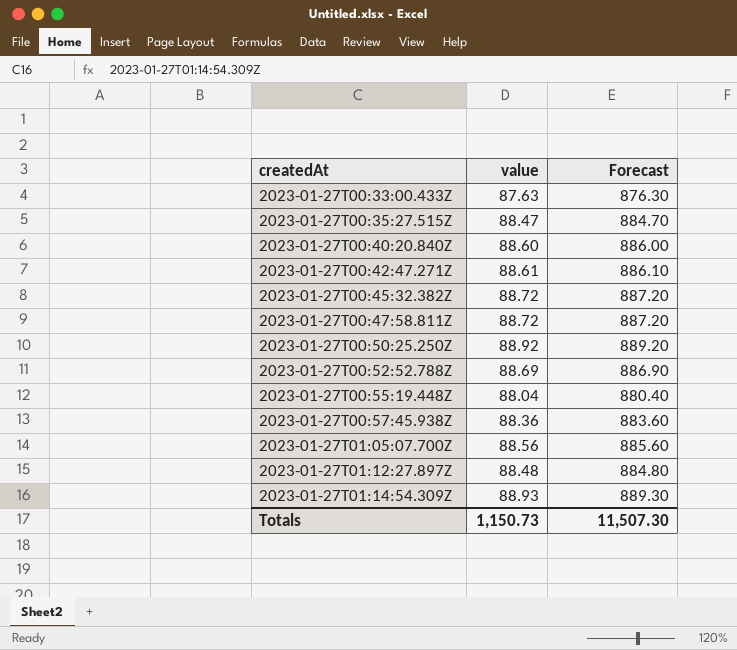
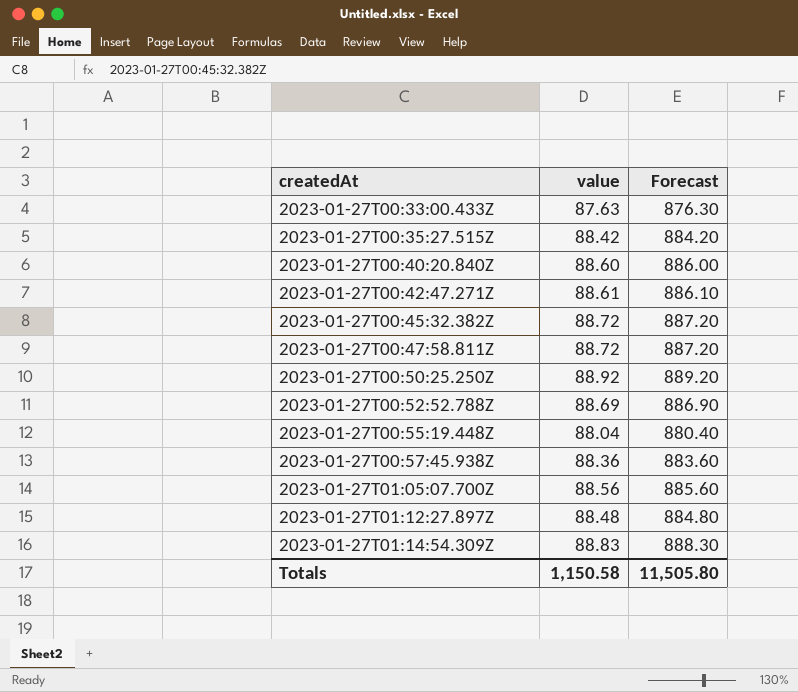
2023-01-27T00:35:27.515Z | value: 88.47 -> 88.42
2023-01-27T00:35:27.515Z | Forecast: 884.70 -> 884.20
2023-01-27T01:14:54.309Z | value: 88.93 -> 88.83
2023-01-27T01:14:54.309Z | Forecast: 889.30 -> 888.30
Totals | value: 1,150.73 -> 1,150.58
Totals | Forecast: 11,507.30 -> 11,505.80

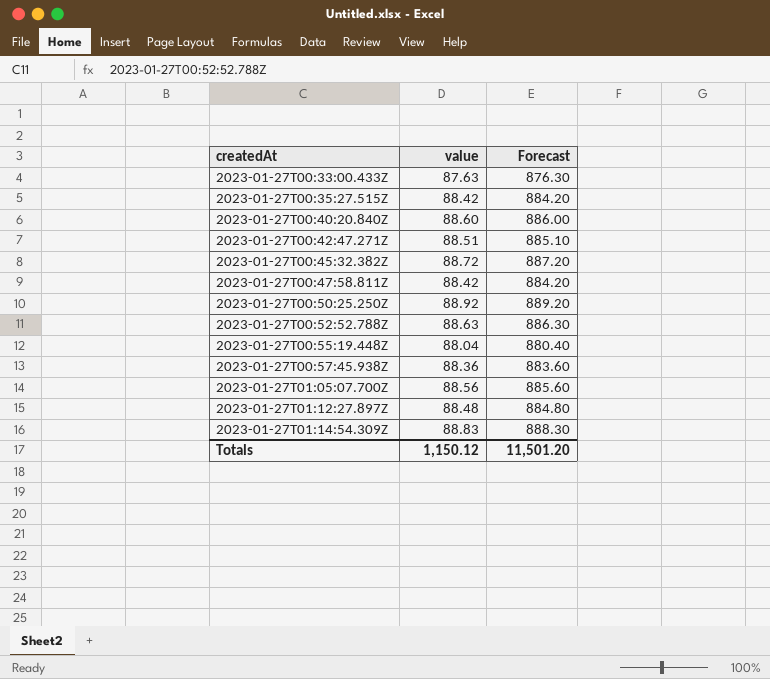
2023-01-27T00:42:47.271Z | value: 88.61 -> 88.51
2023-01-27T00:42:47.271Z | Forecast: 886.10 -> 885.10
2023-01-27T00:47:58.811Z | value: 88.72 -> 88.42
2023-01-27T00:47:58.811Z | Forecast: 887.20 -> 884.20
2023-01-27T00:52:52.788Z | value: 88.69 -> 88.63
2023-01-27T00:52:52.788Z | Forecast: 886.90 -> 886.30
Totals | value: 1,150.58 -> 1,150.12
Totals | Forecast: 11,505.80 -> 11,501.20

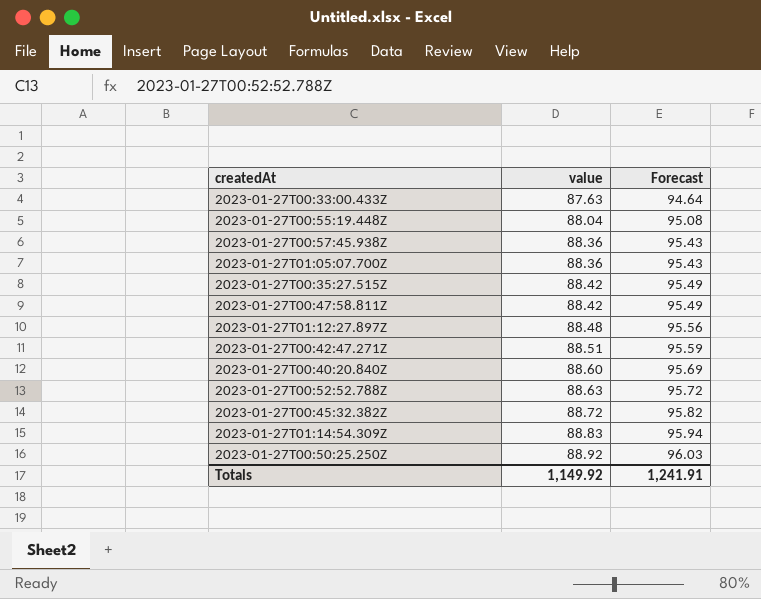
row order: createdAt ascending -> value ascending
column Forecast | formula: [value] * 10 -> [value] * 1.08
2023-01-27T01:05:07.700Z | value: 88.56 -> 88.36
Totals | value: 1,150.12 -> 1,149.92
Totals | Forecast: 11,501.20 -> 1,241.91

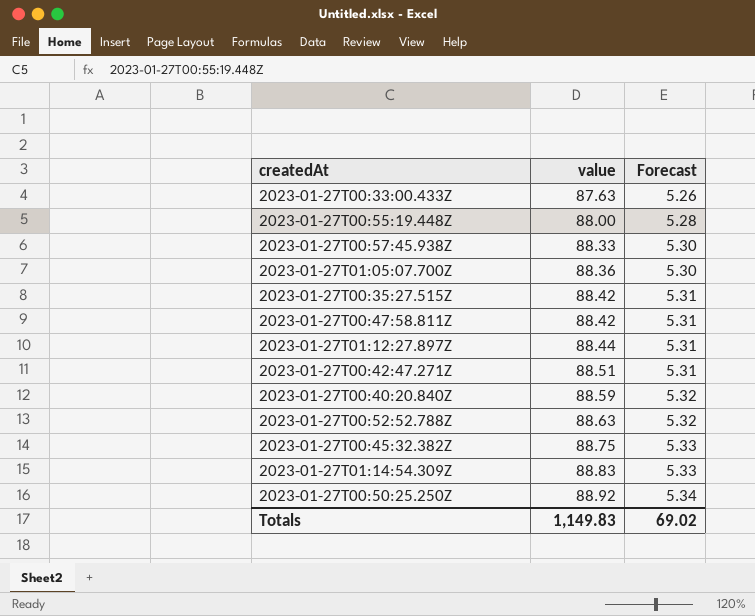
column Forecast | formula: [value] * 1.08 -> [value] * 0.06
2023-01-27T00:55:19.448Z | value: 88.04 -> 88.00
2023-01-27T00:57:45.938Z | value: 88.36 -> 88.33
2023-01-27T01:12:27.897Z | value: 88.48 -> 88.44
2023-01-27T00:40:20.840Z | value: 88.60 -> 88.59
2023-01-27T00:45:32.382Z | value: 88.72 -> 88.75
Totals | value: 1,149.92 -> 1,149.83
Totals | Forecast: 1,241.91 -> 69.02

